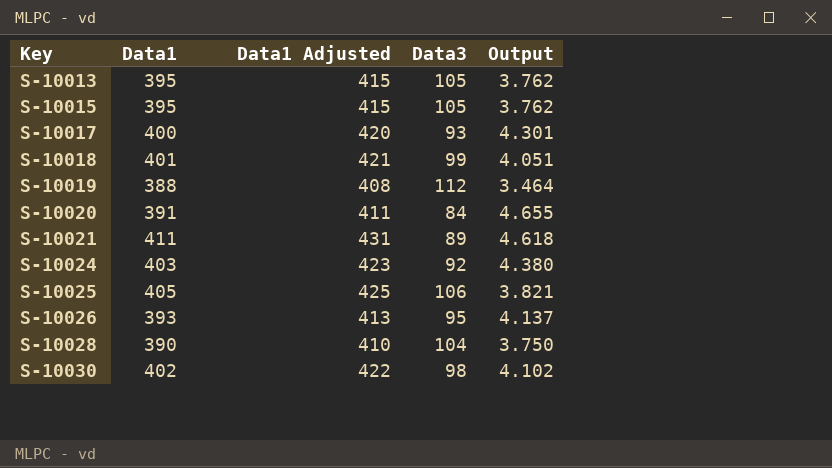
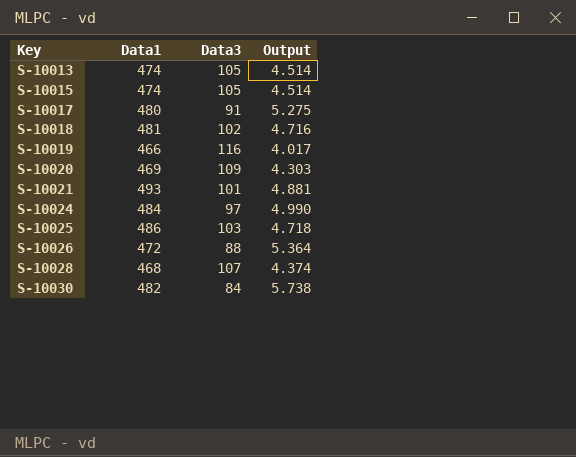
column Data1 Adjusted | formula: [Data1] + 20 -> none
S-10013 | Data1: 395 -> 474
S-10013 | Output: 3.762 -> 4.514
S-10015 | Data1: 395 -> 474
S-10015 | Output: 3.762 -> 4.514
S-10017 | Data1: 400 -> 480
S-10017 | Data3: 93 -> 91
S-10017 | Output: 4.301 -> 5.275
S-10018 | Data1: 401 -> 481
S-10018 | Data3: 99 -> 102
S-10018 | Output: 4.051 -> 4.716
S-10019 | Data1: 388 -> 466
S-10019 | Data3: 112 -> 116
S-10019 | Output: 3.464 -> 4.017
S-10020 | Data1: 391 -> 469
S-10020 | Data3: 84 -> 109
S-10020 | Output: 4.655 -> 4.303
S-10021 | Data1: 411 -> 493
S-10021 | Data3: 89 -> 101
S-10021 | Output: 4.618 -> 4.881
S-10024 | Data1: 403 -> 484
S-10024 | Data3: 92 -> 97
S-10024 | Output: 4.380 -> 4.990
S-10025 | Data1: 405 -> 486
S-10025 | Data3: 106 -> 103
S-10025 | Output: 3.821 -> 4.718
S-10026 | Data1: 393 -> 472
S-10026 | Data3: 95 -> 88
S-10026 | Output: 4.137 -> 5.364
S-10028 | Data1: 390 -> 468
S-10028 | Data3: 104 -> 107
S-10028 | Output: 3.750 -> 4.374
S-10030 | Data1: 402 -> 482
S-10030 | Data3: 98 -> 84
S-10030 | Output: 4.102 -> 5.738

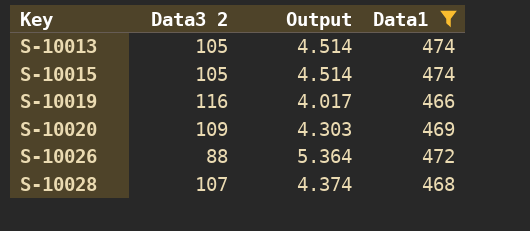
filter: none -> Data1 <= 474
column name: Data3 -> Data3 2
column Data1 | position: 2 -> 4

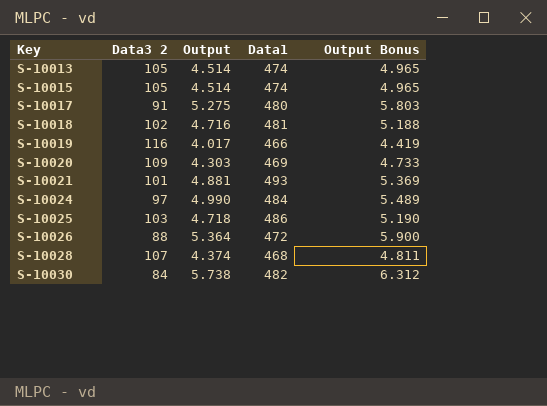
filter: Data1 <= 474 -> none
column Output Bonus | formula: none -> [Output] * 1.1

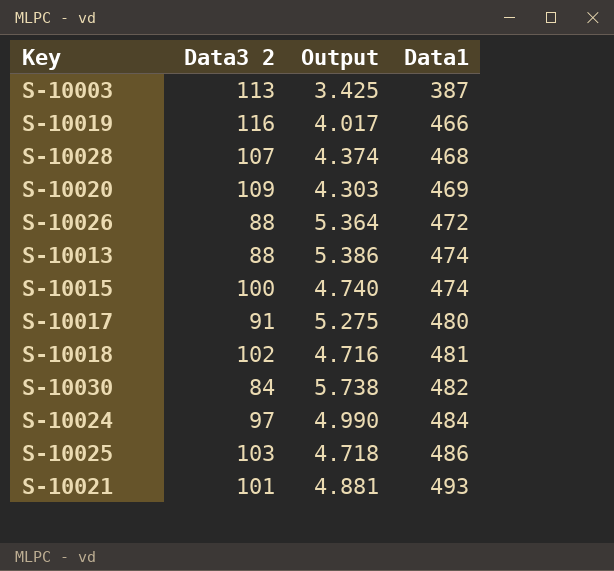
row order: Key ascending -> Data1 ascending
column Output Bonus | formula: [Output] * 1.1 -> none
row S-10003: none -> 113 | 3.425 | 387
S-10013 | Data3 2: 105 -> 88
S-10013 | Output: 4.514 -> 5.386
S-10015 | Data3 2: 105 -> 100
S-10015 | Output: 4.514 -> 4.740

